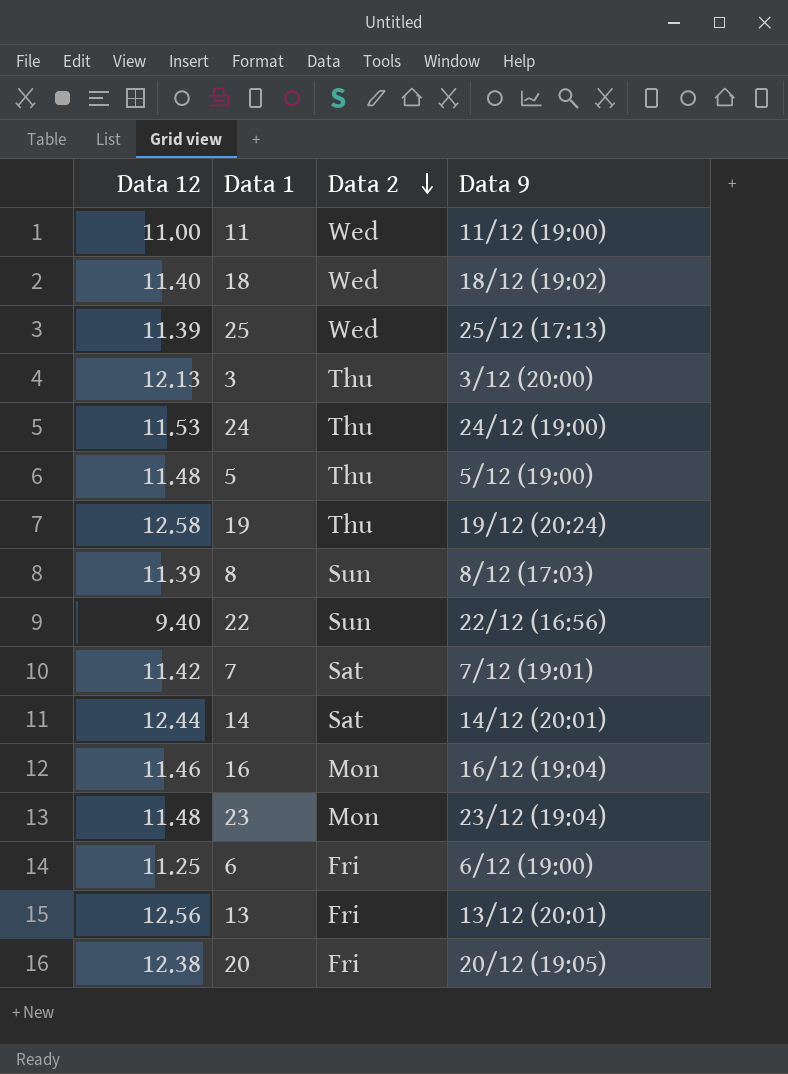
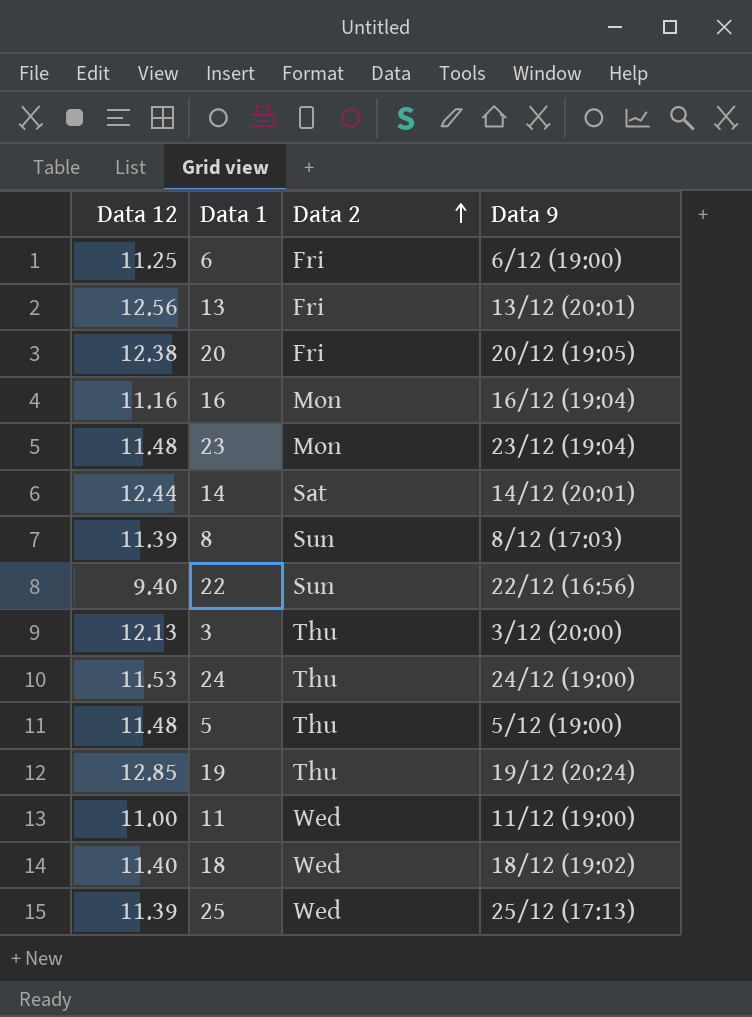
row order: Data 2 descending -> Data 2 ascending
row 7: 11.42 | Sat | 7/12 (19:01) -> none
16 | Data 12: 11.46 -> 11.16
19 | Data 12: 12.58 -> 12.85

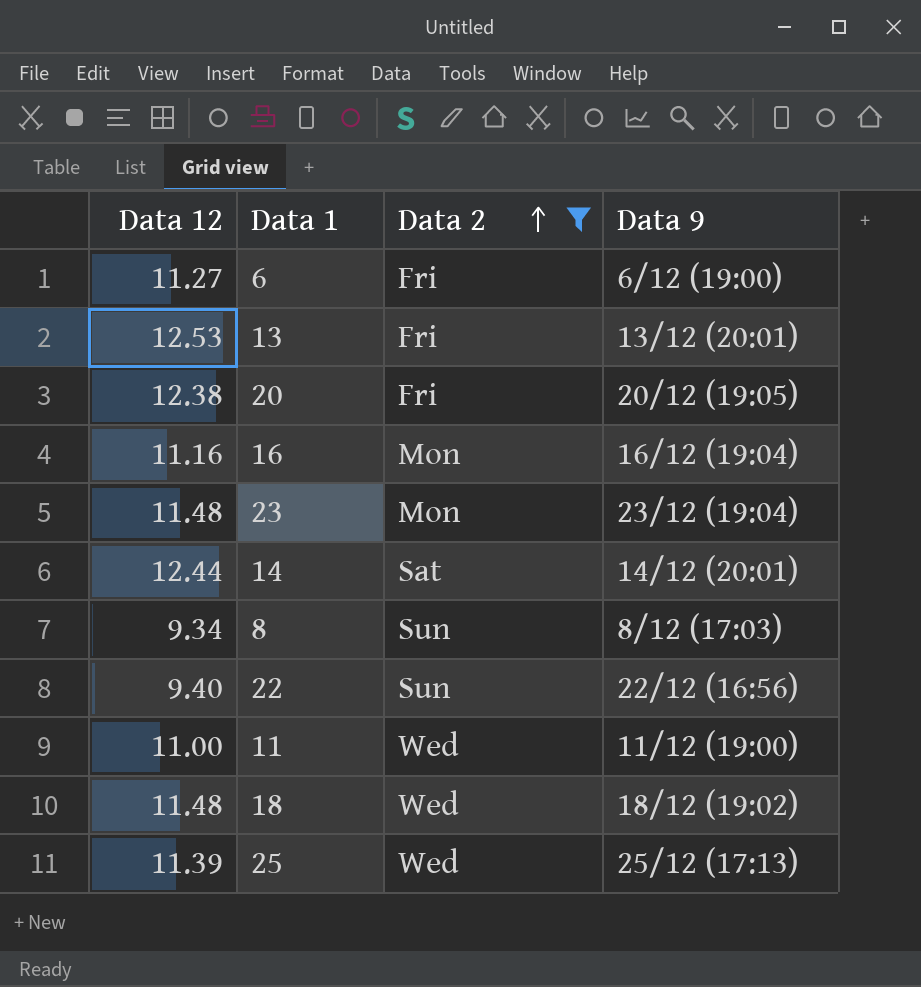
filter: none -> Data 2 != Thu
6 | Data 12: 11.25 -> 11.27
13 | Data 12: 12.56 -> 12.53
8 | Data 12: 11.39 -> 9.34
18 | Data 12: 11.40 -> 11.48

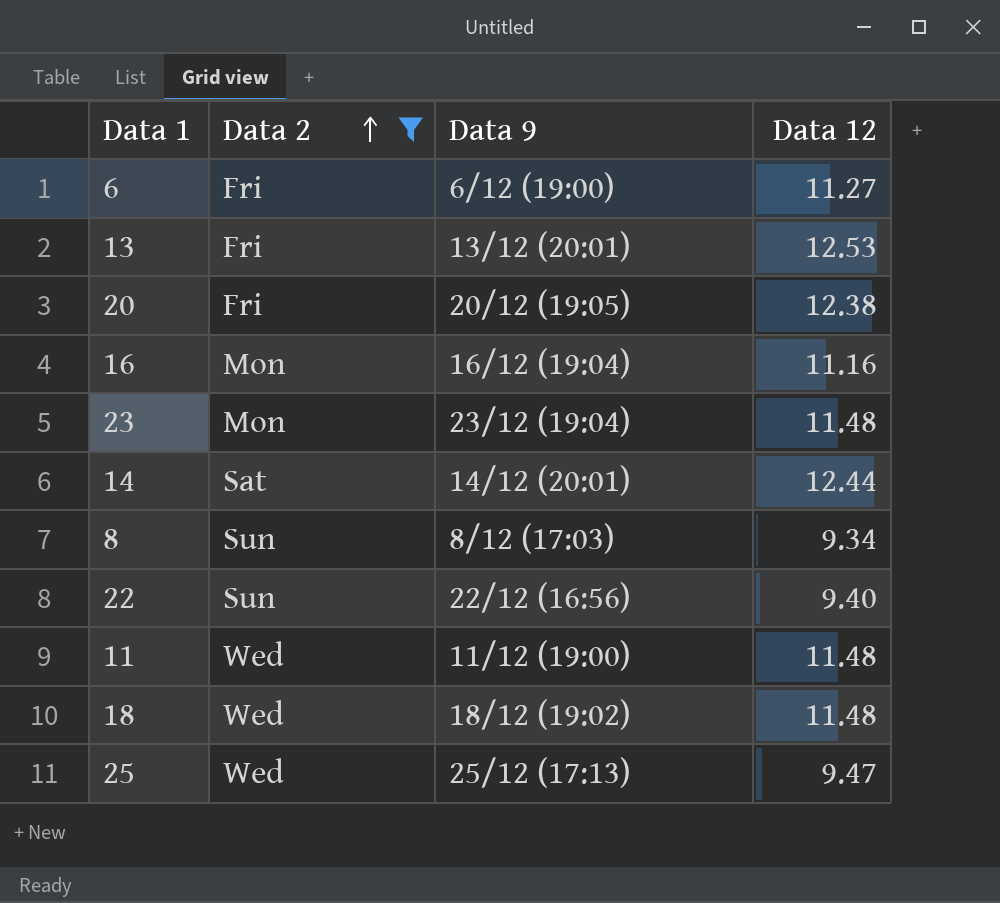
column Data 12 | position: 1 -> 4
11 | Data 12: 11.00 -> 11.48
25 | Data 12: 11.39 -> 9.47

